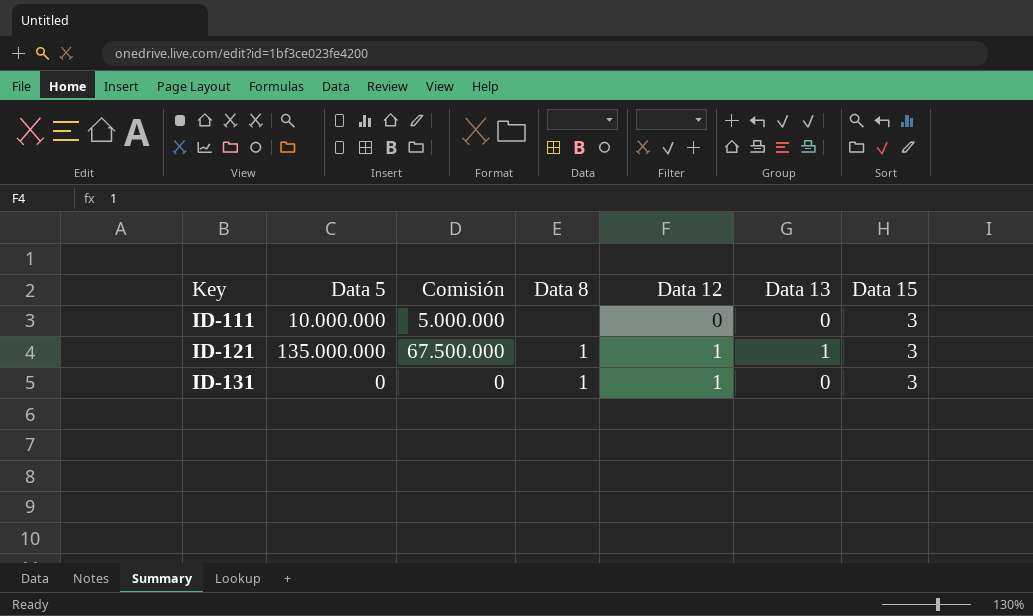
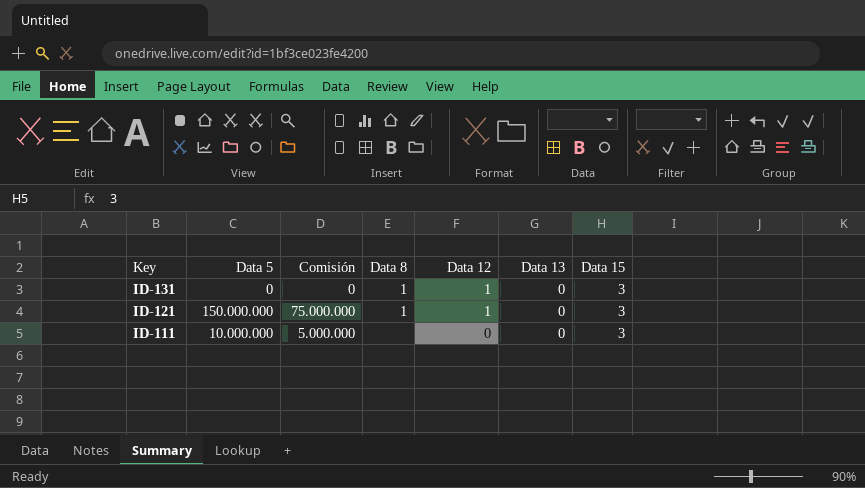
row order: Key ascending -> Key descending
ID-121 | Data 5: 135.000.000 -> 150.000.000
ID-121 | Comisión: 67.500.000 -> 75.000.000
ID-121 | Data 13: 1 -> 0

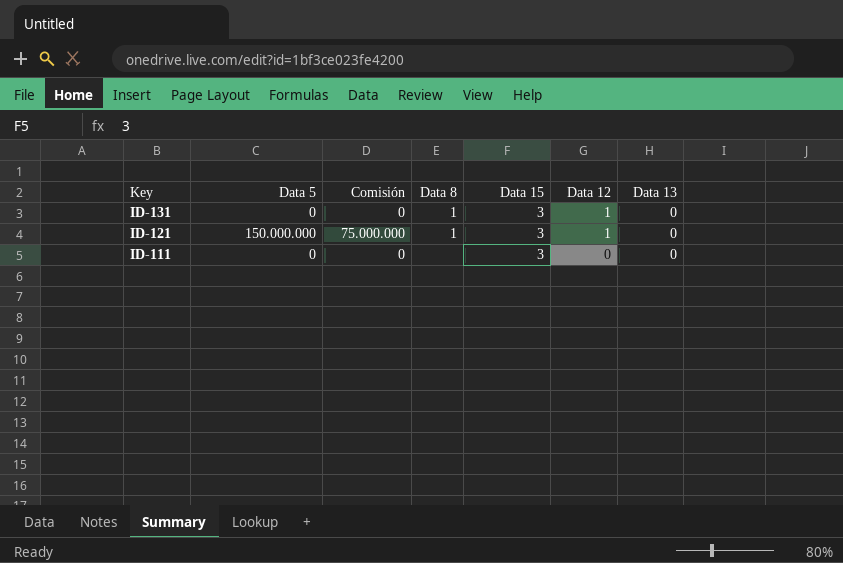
column Data 15 | position: 7 -> 5
ID-111 | Data 5: 10.000.000 -> 0
ID-111 | Comisión: 5.000.000 -> 0

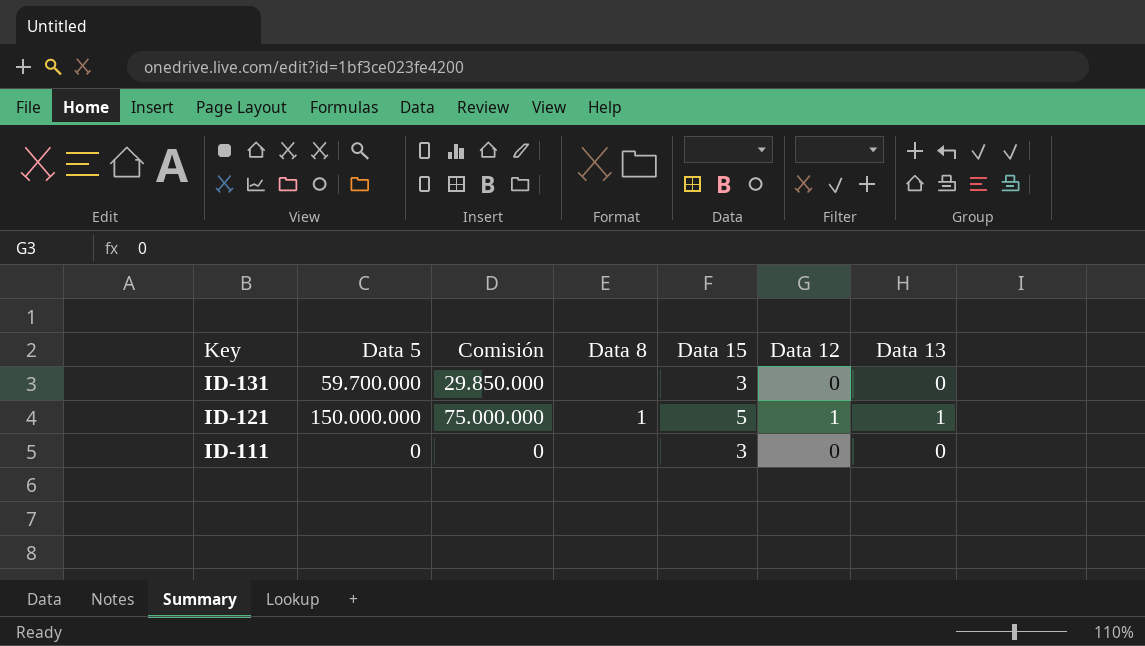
ID-131 | Data 5: 0 -> 59.700.000
ID-131 | Comisión: 0 -> 29.850.000
ID-131 | Data 8: 1 -> none
ID-131 | Data 12: 1 -> 0
ID-121 | Data 15: 3 -> 5
ID-121 | Data 13: 0 -> 1

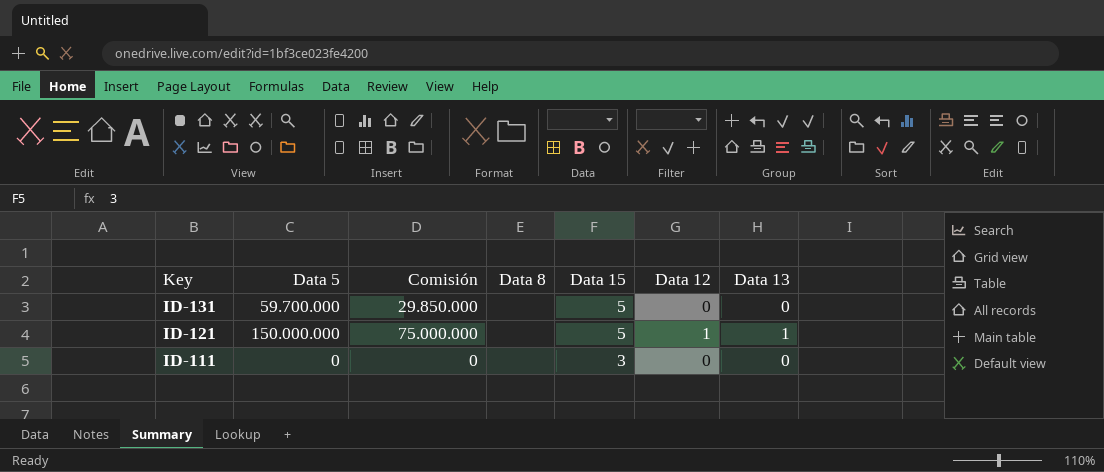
ID-131 | Data 15: 3 -> 5
ID-121 | Data 8: 1 -> none

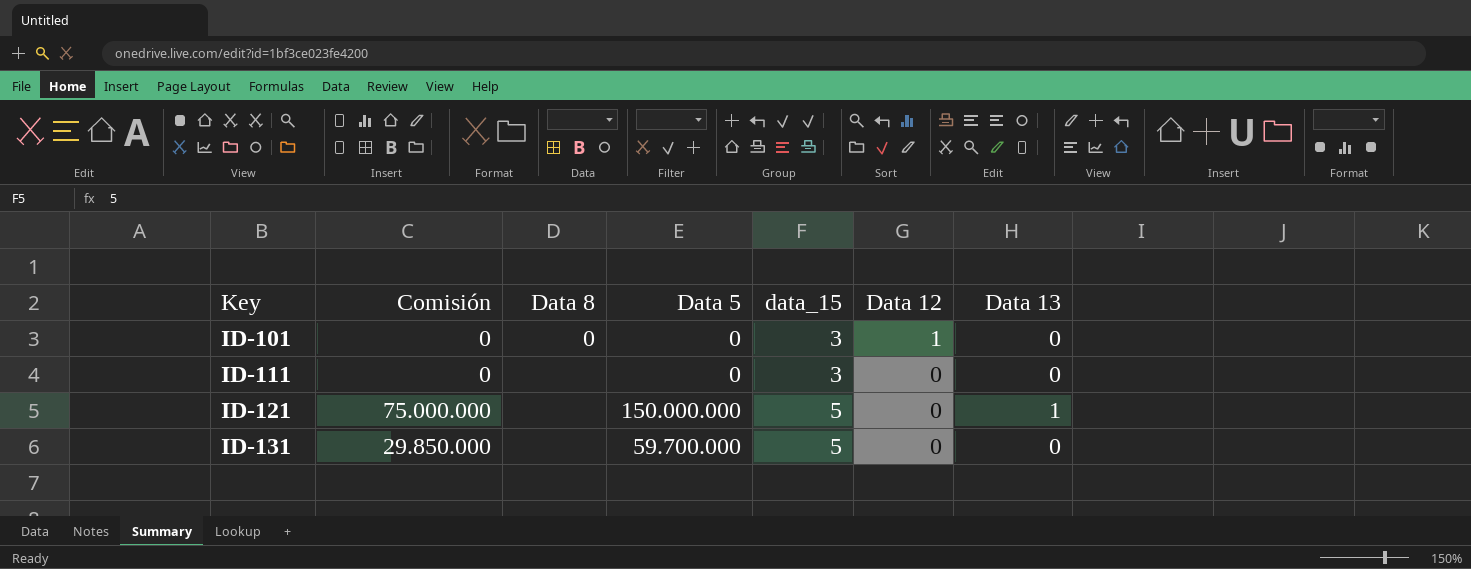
row order: Key descending -> Key ascending
column Data 5 | position: 2 -> 4
column name: Data 15 -> data_15
row ID-101: none -> 0 | 0 | 0 | 3 | 1 | 0
ID-121 | Data 12: 1 -> 0

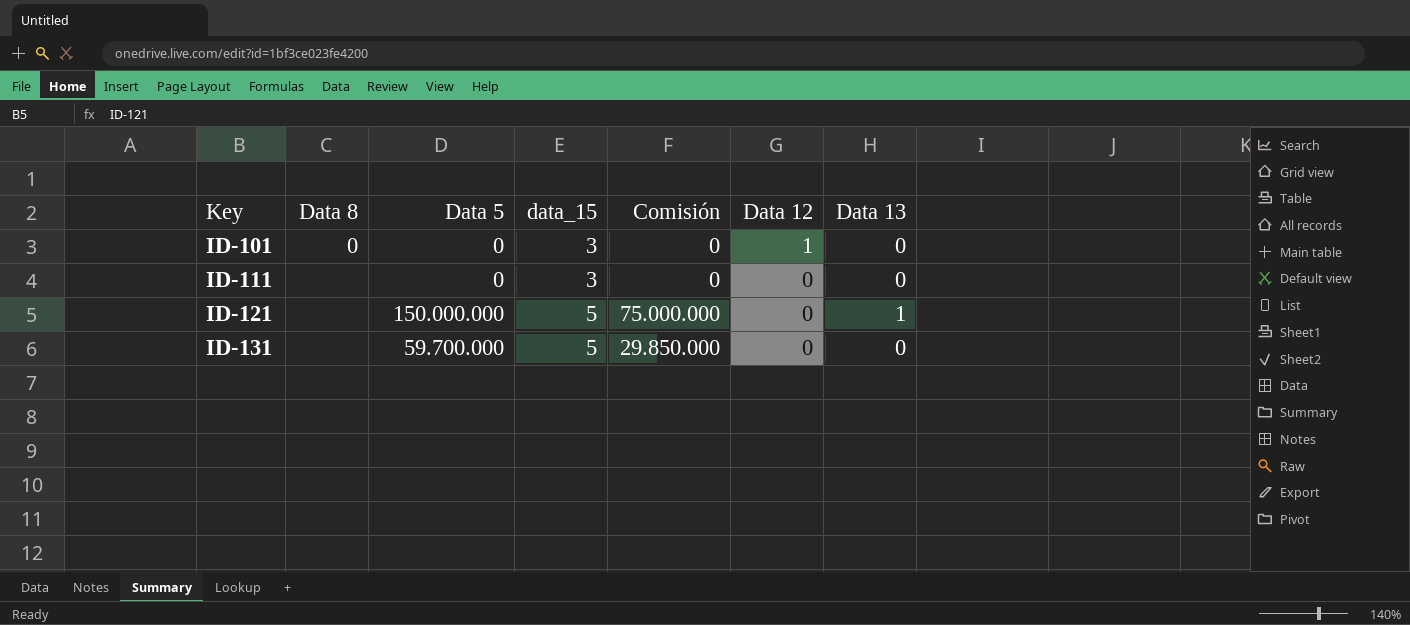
column Comisión | position: 2 -> 5

